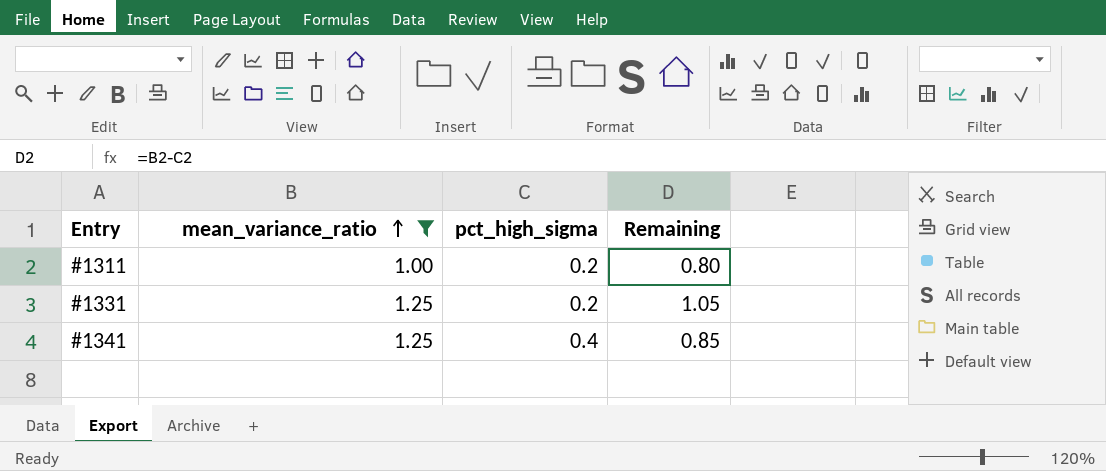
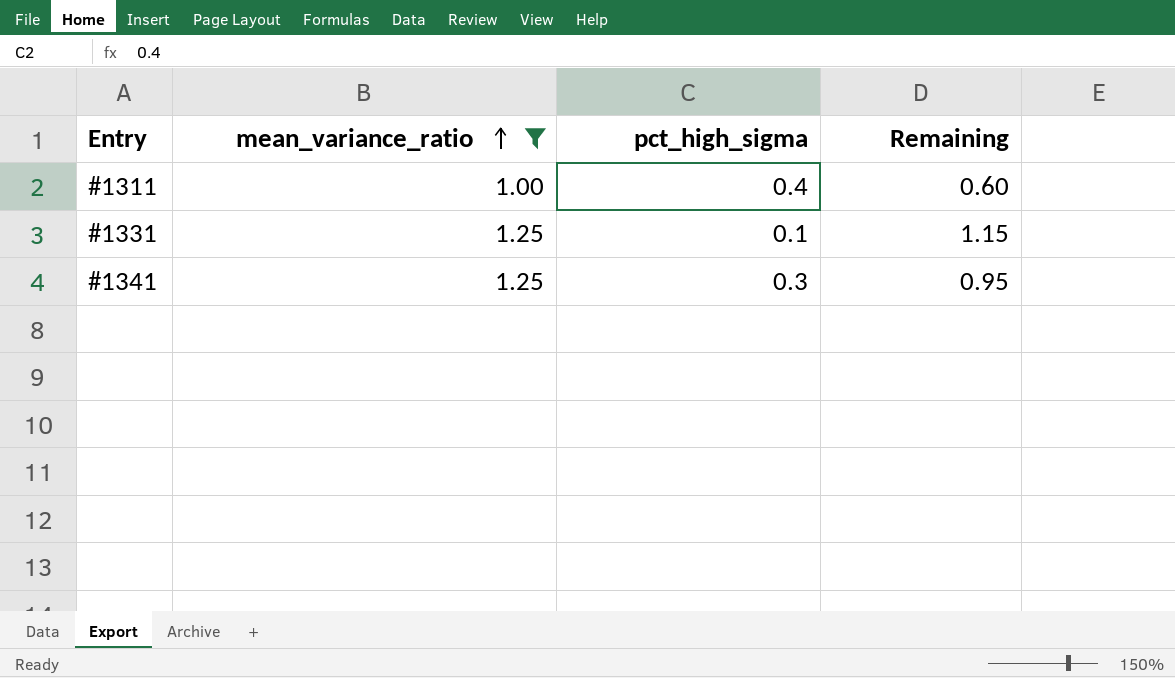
#1311 | pct_high_sigma: 0.2 -> 0.4
#1311 | Remaining: 0.80 -> 0.60
#1331 | pct_high_sigma: 0.2 -> 0.1
#1331 | Remaining: 1.05 -> 1.15
#1341 | pct_high_sigma: 0.4 -> 0.3
#1341 | Remaining: 0.85 -> 0.95

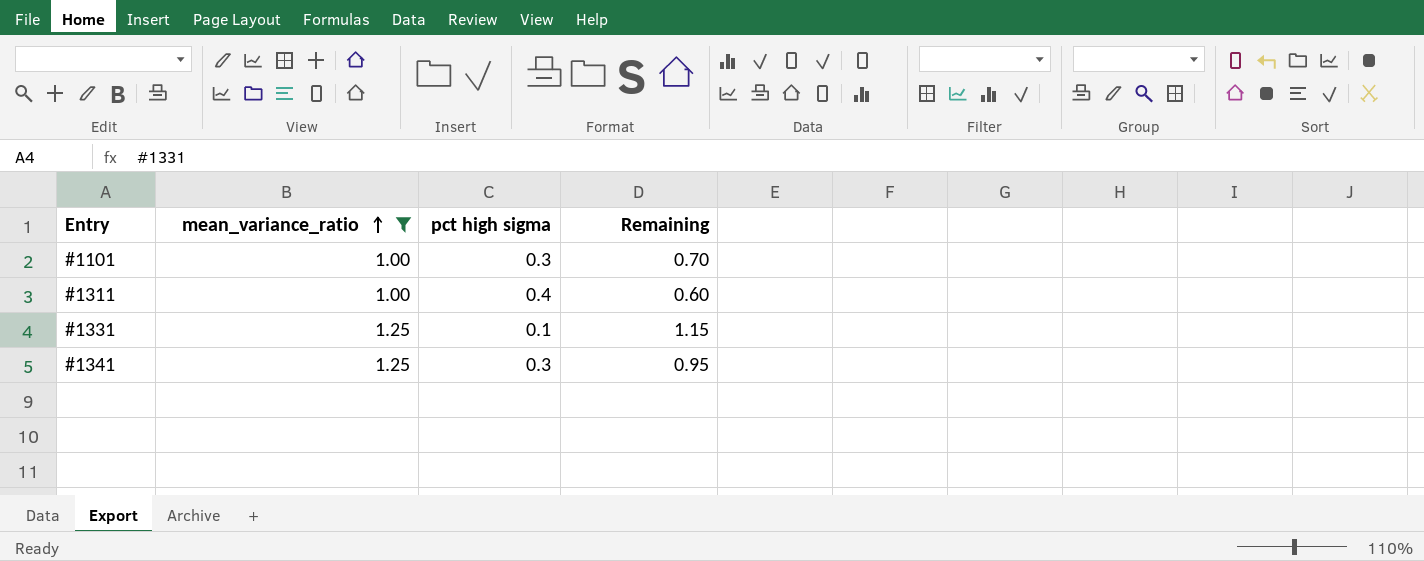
column name: pct_high_sigma -> pct high sigma
row #1101: none -> 1.00 | 0.3 | 0.70

